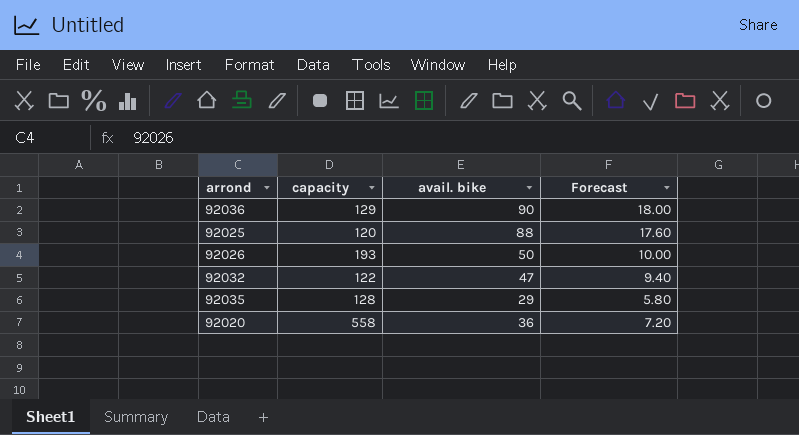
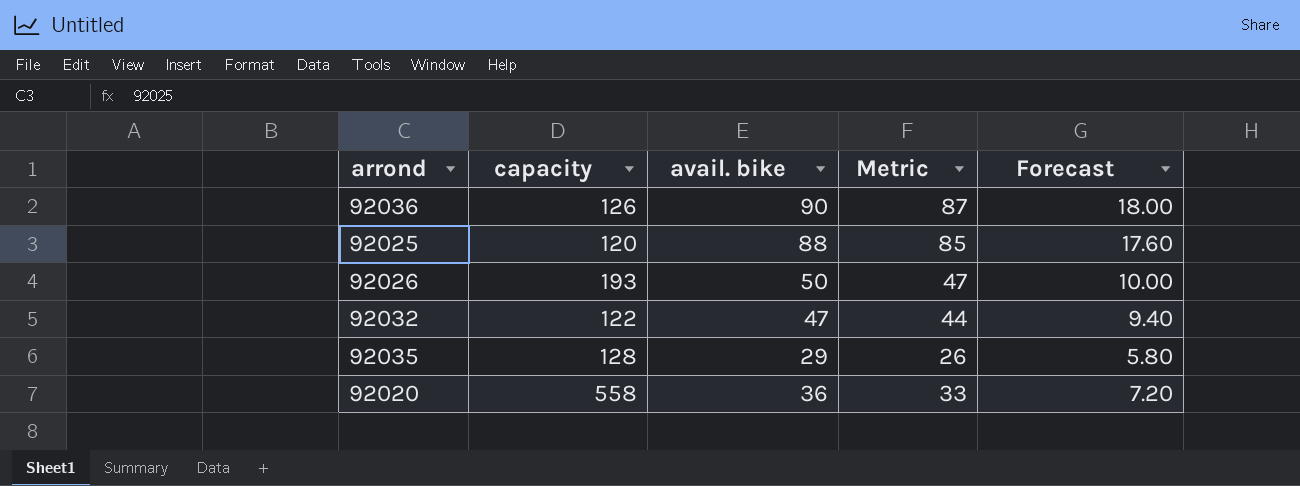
column Metric | formula: none -> [avail. bike] - 3
92036 | capacity: 129 -> 126

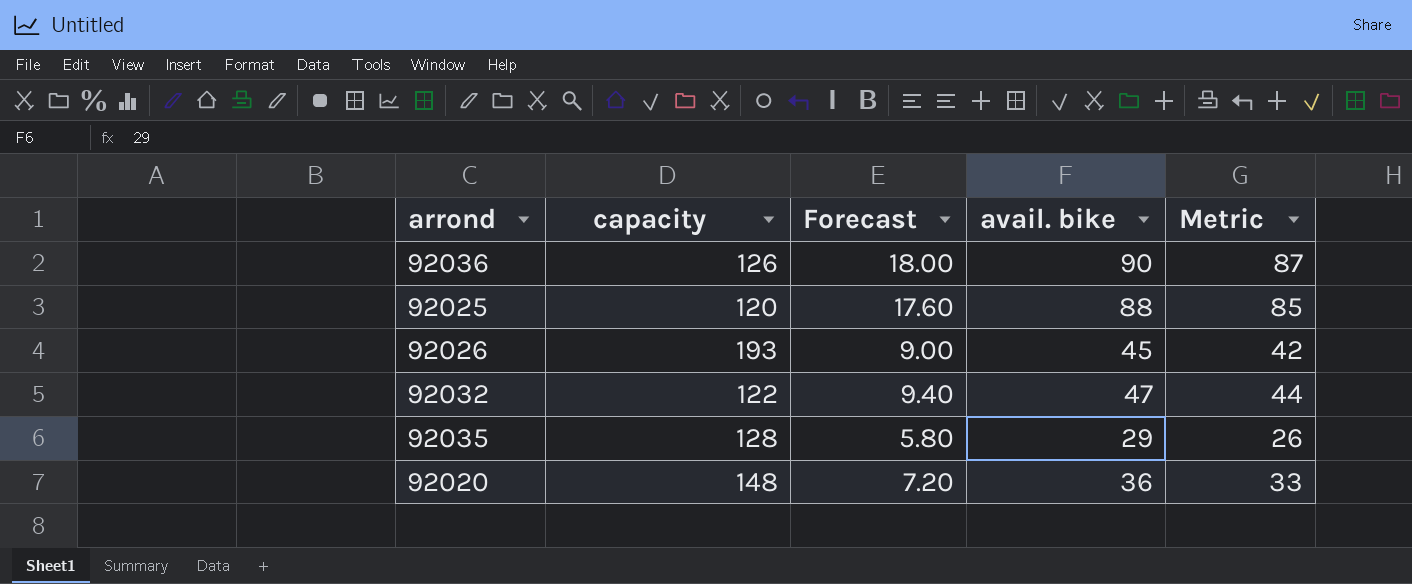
column Forecast | position: 5 -> 3
92026 | Forecast: 10.00 -> 9.00
92026 | avail. bike: 50 -> 45
92026 | Metric: 47 -> 42
92020 | capacity: 558 -> 148

